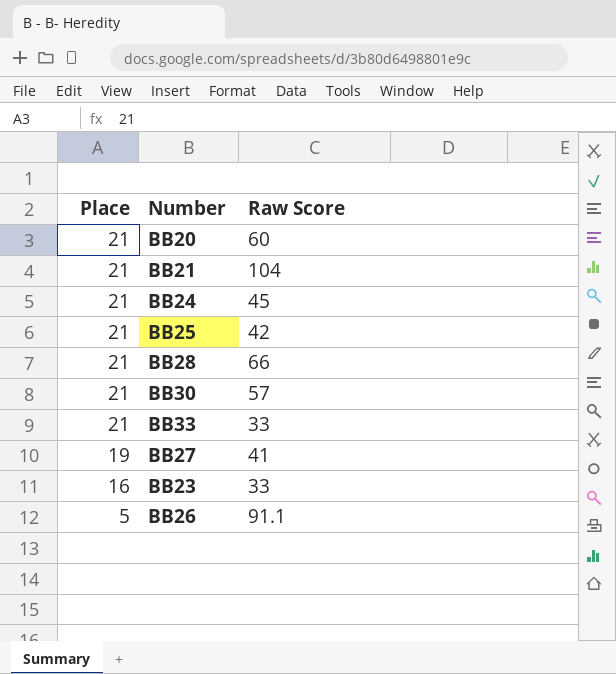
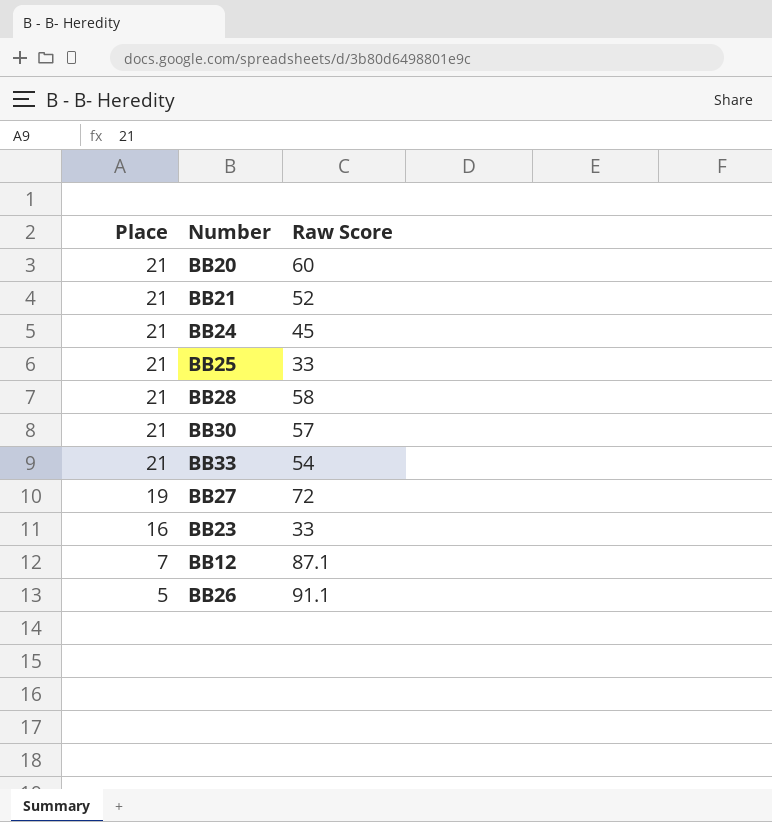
BB21 | Raw Score: 104 -> 52
BB25 | Raw Score: 42 -> 33
BB28 | Raw Score: 66 -> 58
BB33 | Raw Score: 33 -> 54
BB27 | Raw Score: 41 -> 72
row BB12: none -> 7 | 87.1

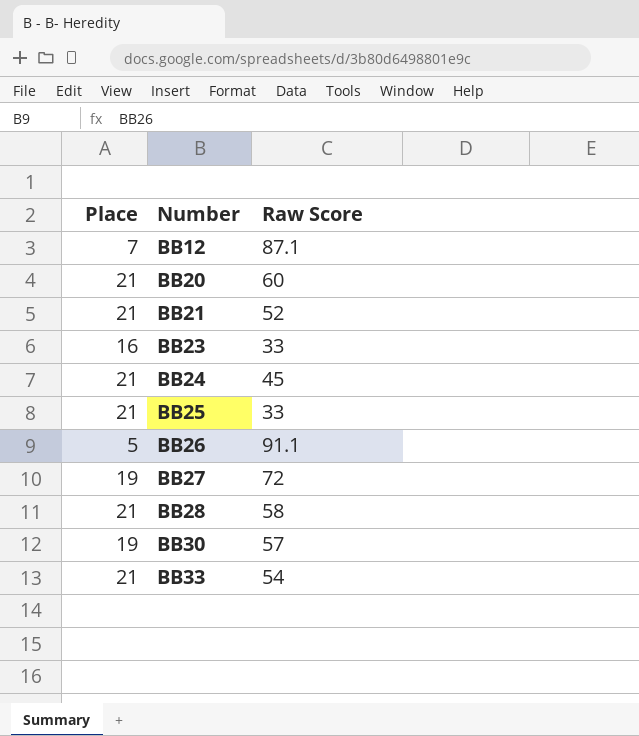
row order: Place descending -> Number ascending
BB30 | Place: 21 -> 19

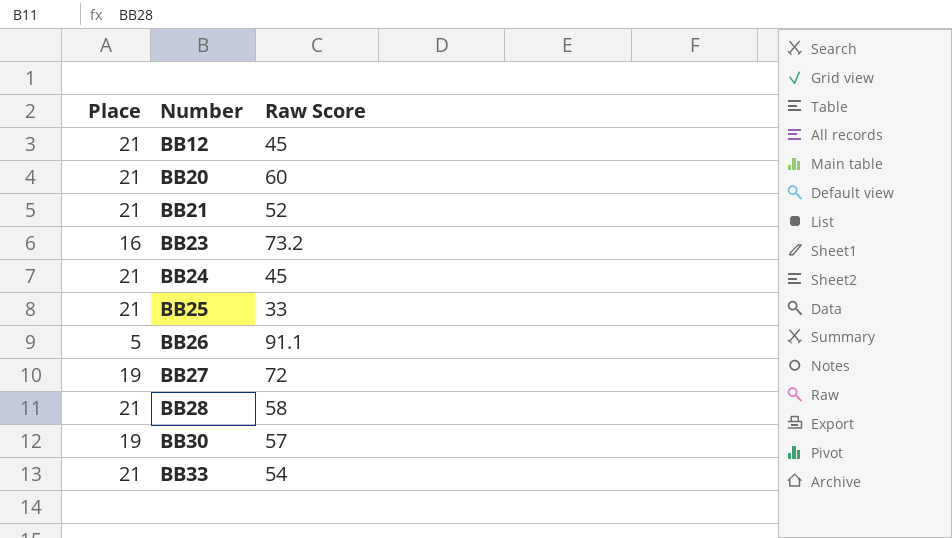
BB12 | Place: 7 -> 21
BB12 | Raw Score: 87.1 -> 45
BB23 | Raw Score: 33 -> 73.2

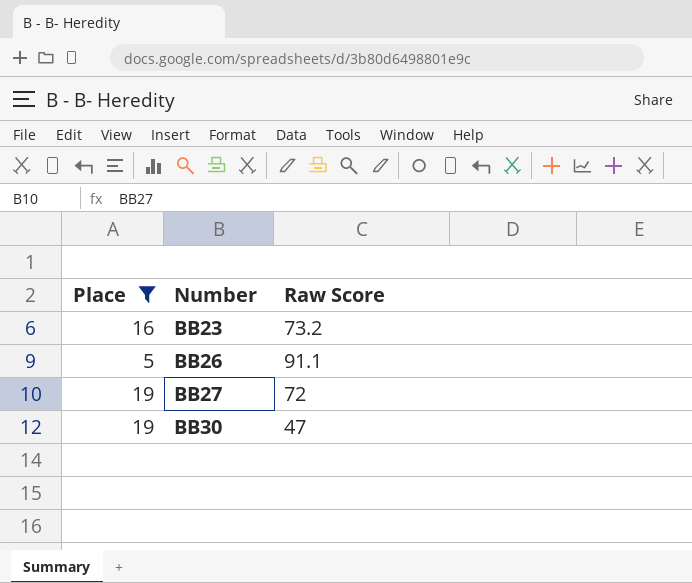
filter: none -> Place != 21
BB30 | Raw Score: 57 -> 47

